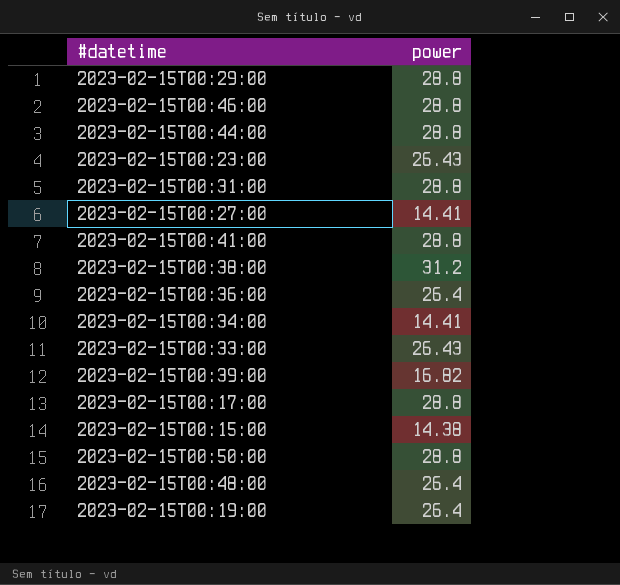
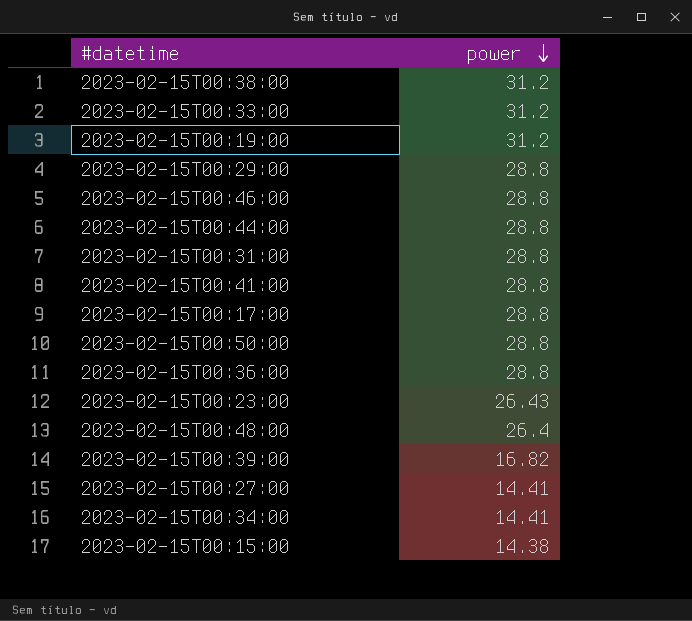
row order: none -> power descending
2023-02-15T00:33:00 | power: 26.43 -> 31.2
2023-02-15T00:19:00 | power: 26.4 -> 31.2
2023-02-15T00:36:00 | power: 26.4 -> 28.8

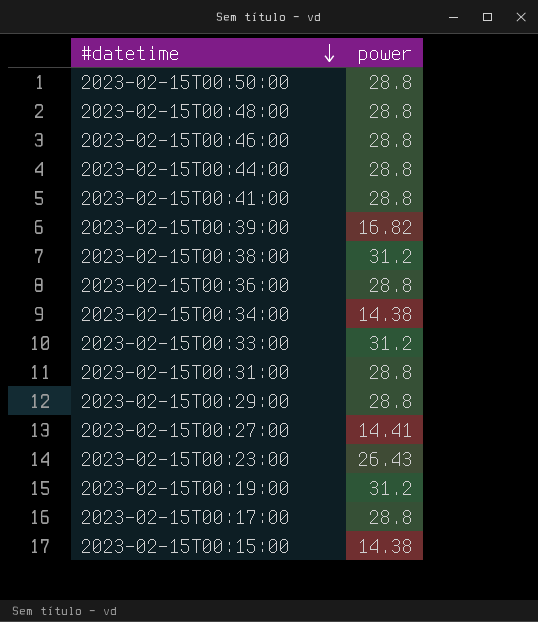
row order: power descending -> #datetime descending
2023-02-15T00:48:00 | power: 26.4 -> 28.8
2023-02-15T00:34:00 | power: 14.41 -> 14.38

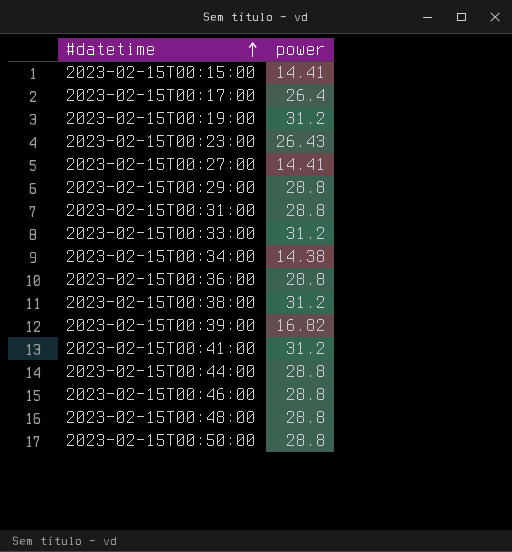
row order: #datetime descending -> #datetime ascending
2023-02-15T00:15:00 | power: 14.38 -> 14.41
2023-02-15T00:17:00 | power: 28.8 -> 26.4
2023-02-15T00:41:00 | power: 28.8 -> 31.2

